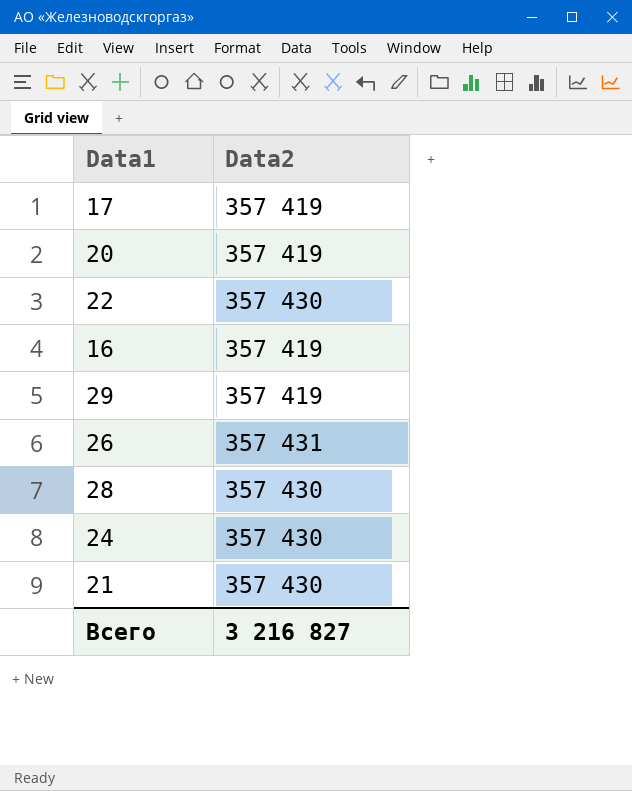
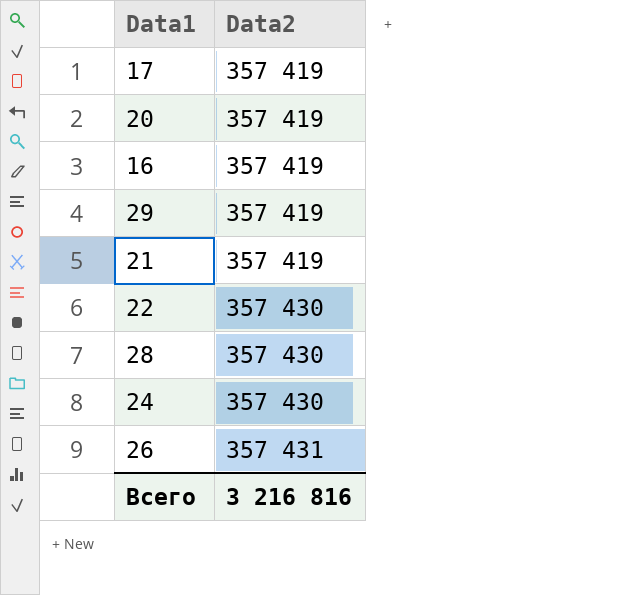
row order: none -> Data2 ascending
21 | Data2: 357 430 -> 357 419
Всего | Data2: 3 216 827 -> 3 216 816

